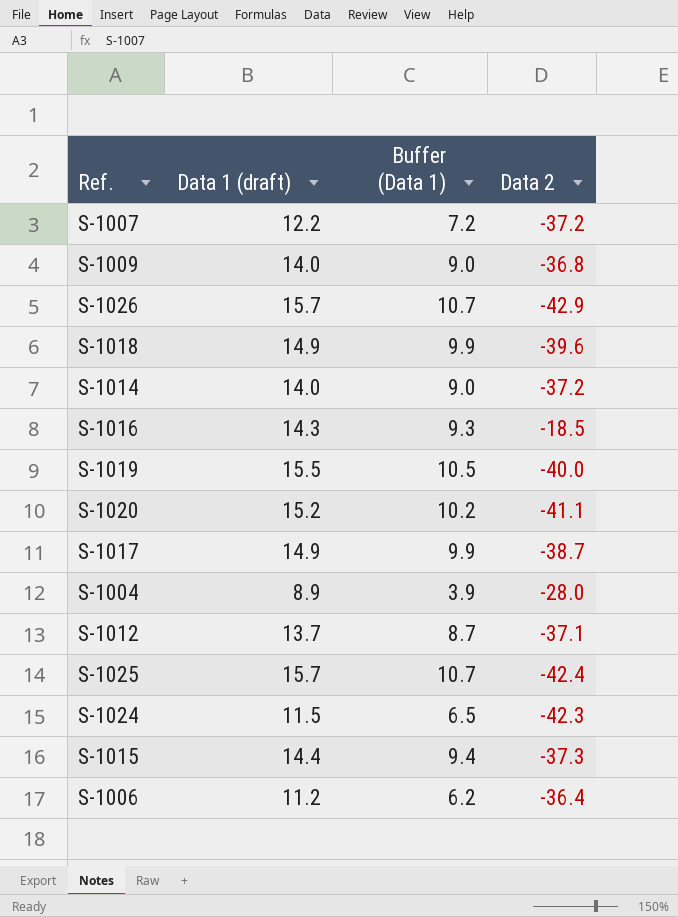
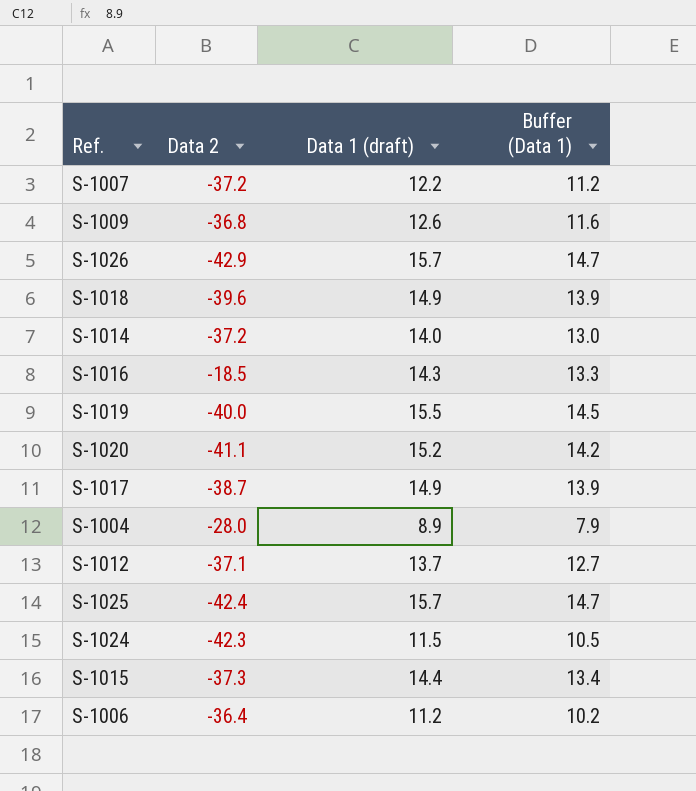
column Data 2 | position: 4 -> 2
column Buffer (Data 1) | formula: [Data 1 (draft)] - 5 -> [Data 1 (draft)] - 1
S-1009 | Data 1 (draft): 14.0 -> 12.6

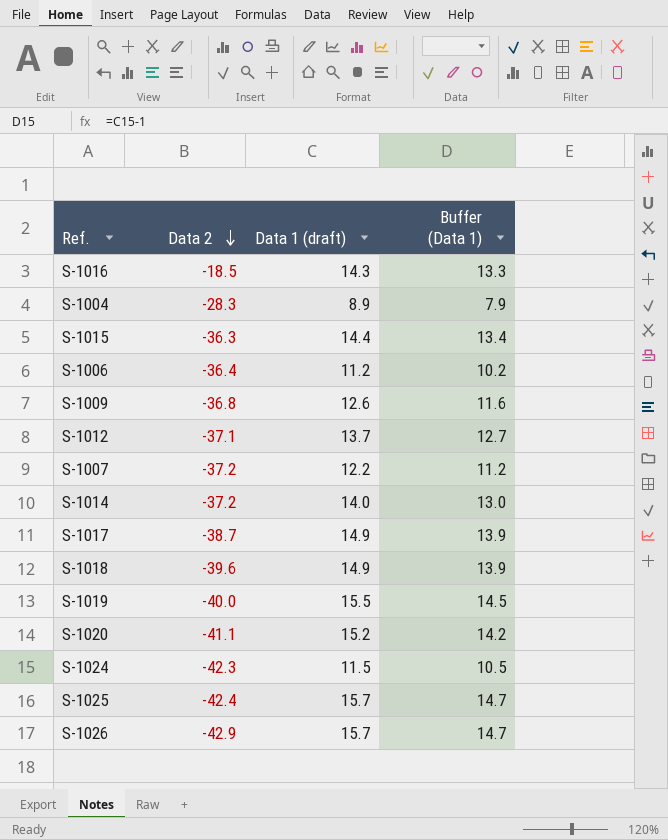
row order: none -> Data 2 descending
S-1004 | Data 2: -28.0 -> -28.3
S-1015 | Data 2: -37.3 -> -36.3

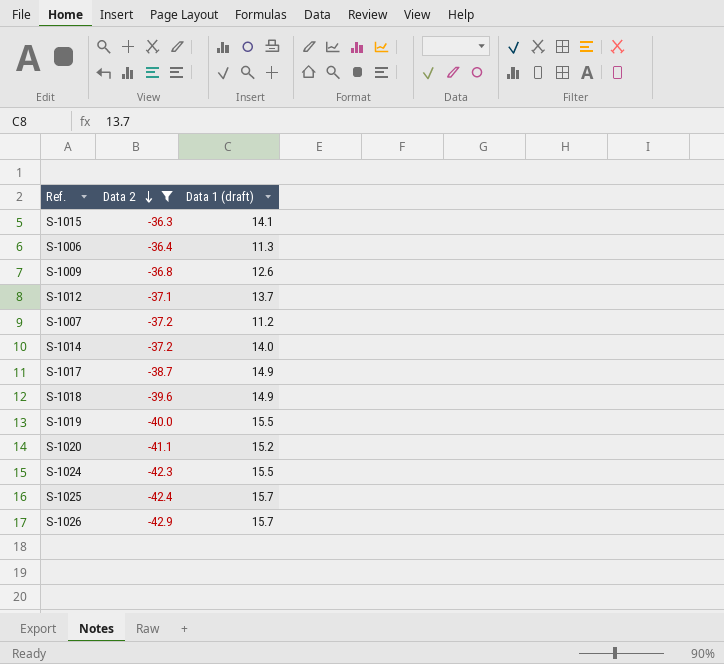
filter: none -> Data 2 <= -36.3
column Buffer (Data 1) | formula: [Data 1 (draft)] - 1 -> none
S-1015 | Data 1 (draft): 14.4 -> 14.1
S-1006 | Data 1 (draft): 11.2 -> 11.3
S-1007 | Data 1 (draft): 12.2 -> 11.2
S-1024 | Data 1 (draft): 11.5 -> 15.5

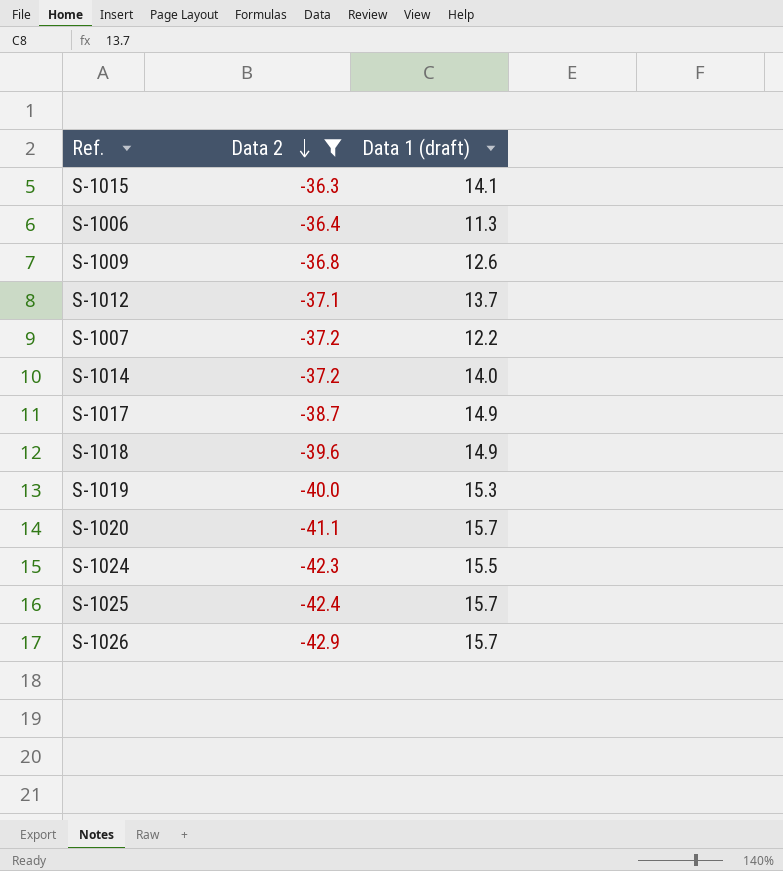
S-1007 | Data 1 (draft): 11.2 -> 12.2
S-1019 | Data 1 (draft): 15.5 -> 15.3
S-1020 | Data 1 (draft): 15.2 -> 15.7

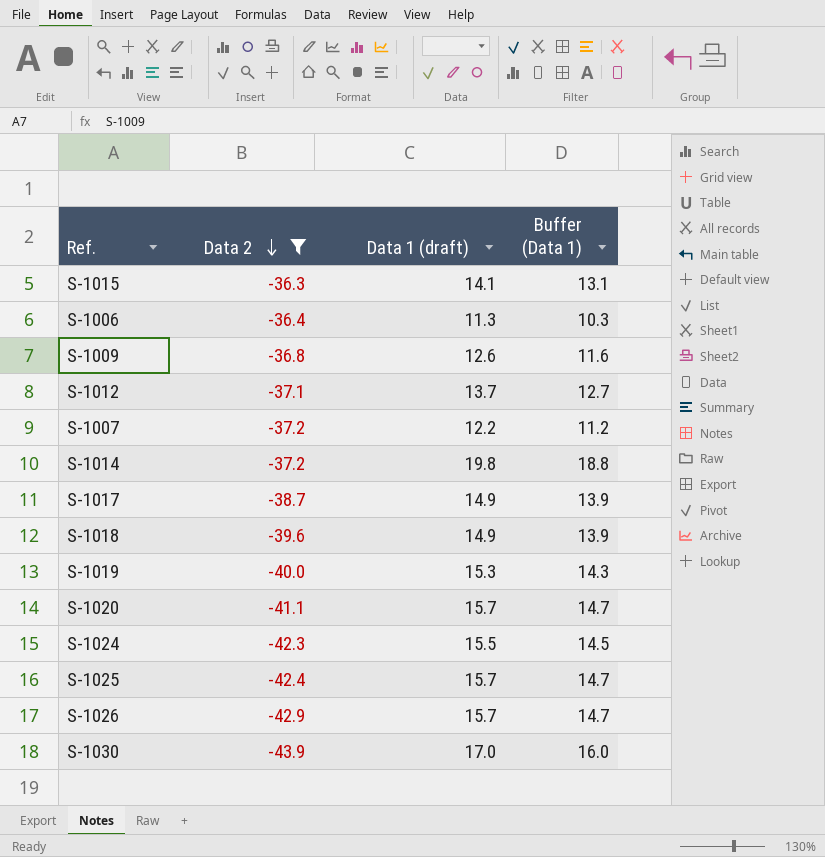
column Buffer (Data 1) | formula: none -> [Data 1 (draft)] - 1
S-1014 | Data 1 (draft): 14.0 -> 19.8
row S-1030: none -> -43.9 | 17.0 | 16.0

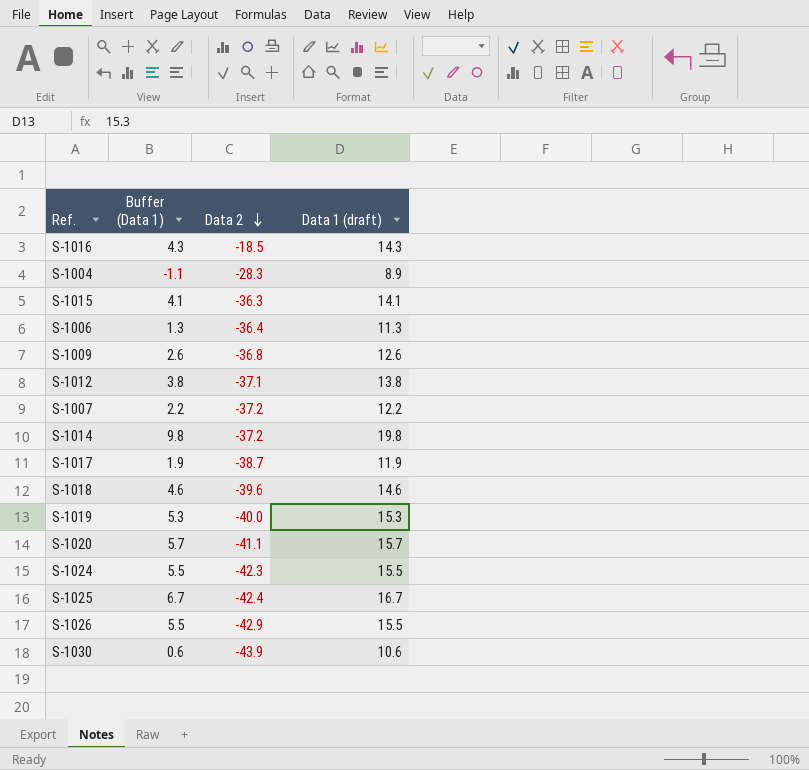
filter: Data 2 <= -36.3 -> none
column Buffer (Data 1) | formula: [Data 1 (draft)] - 1 -> [Data 1 (draft)] - 10
column Buffer (Data 1) | position: 4 -> 2
S-1012 | Data 1 (draft): 13.7 -> 13.8
S-1017 | Data 1 (draft): 14.9 -> 11.9
S-1018 | Data 1 (draft): 14.9 -> 14.6
S-1025 | Data 1 (draft): 15.7 -> 16.7
S-1026 | Data 1 (draft): 15.7 -> 15.5
S-1030 | Data 1 (draft): 17.0 -> 10.6

